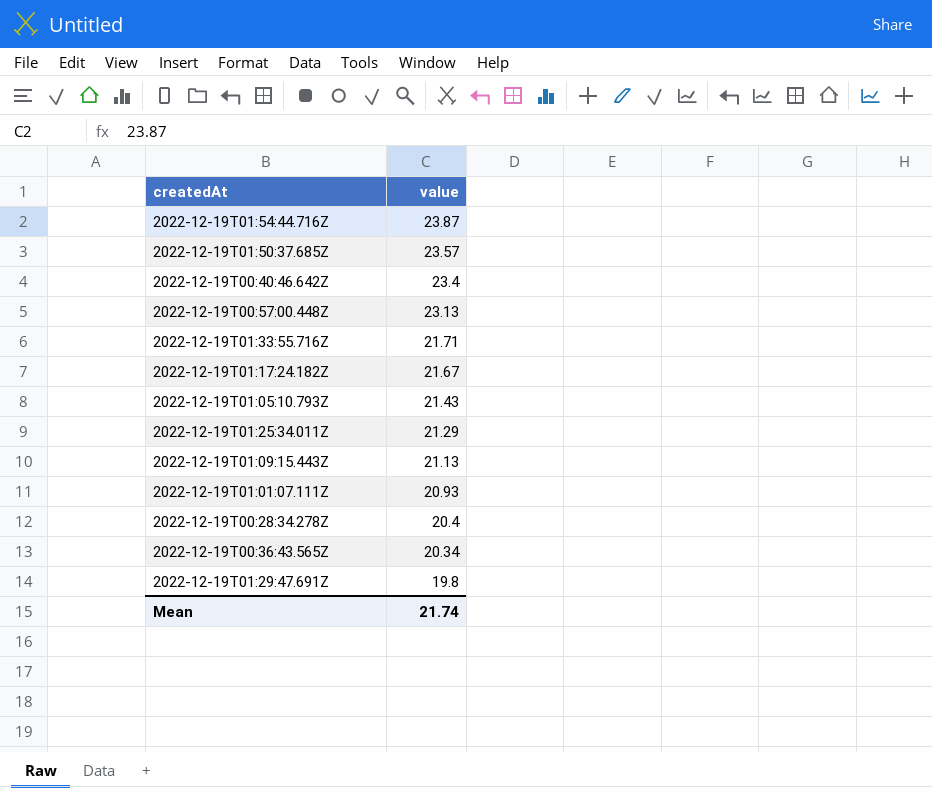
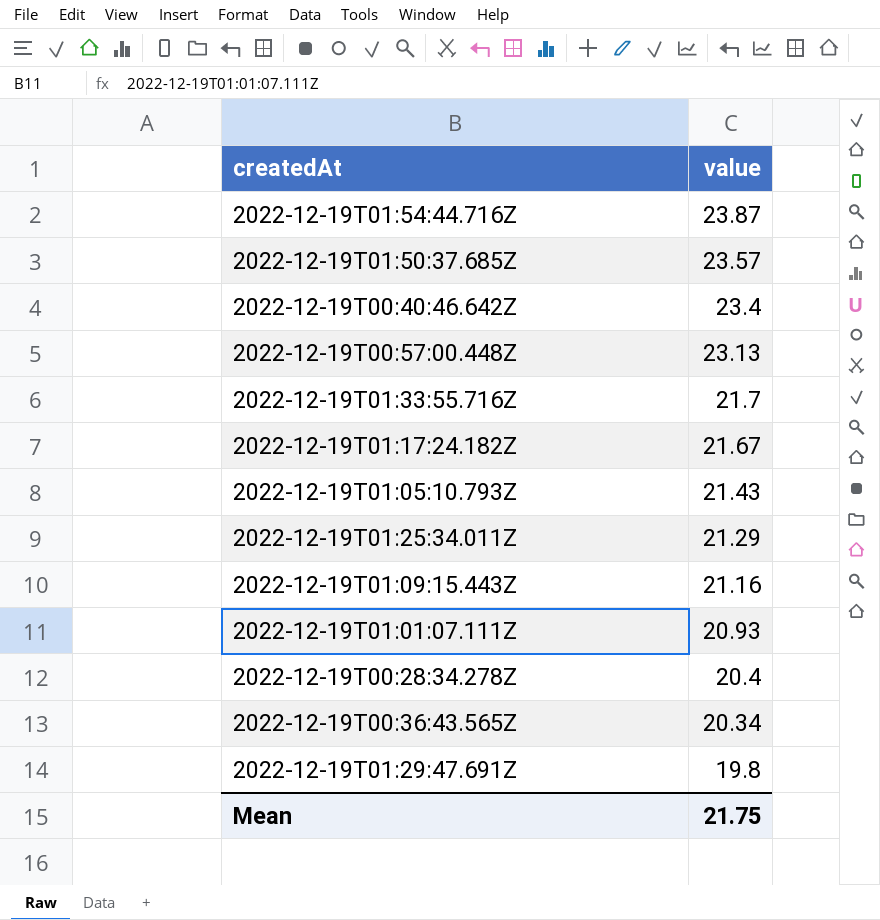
2022-12-19T01:33:55.716Z | value: 21.71 -> 21.7
2022-12-19T01:09:15.443Z | value: 21.13 -> 21.16
Mean | value: 21.74 -> 21.75

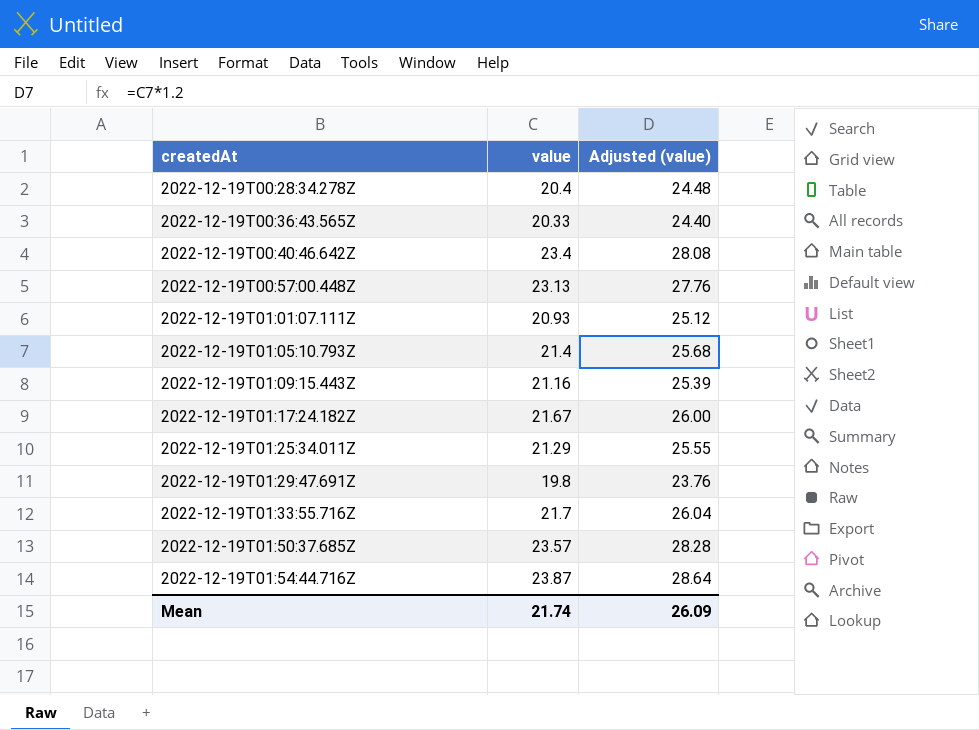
row order: value descending -> createdAt ascending
column Adjusted (value) | formula: none -> [value] * 1.2
2022-12-19T00:36:43.565Z | value: 20.34 -> 20.33
2022-12-19T01:05:10.793Z | value: 21.43 -> 21.4
Mean | value: 21.75 -> 21.74

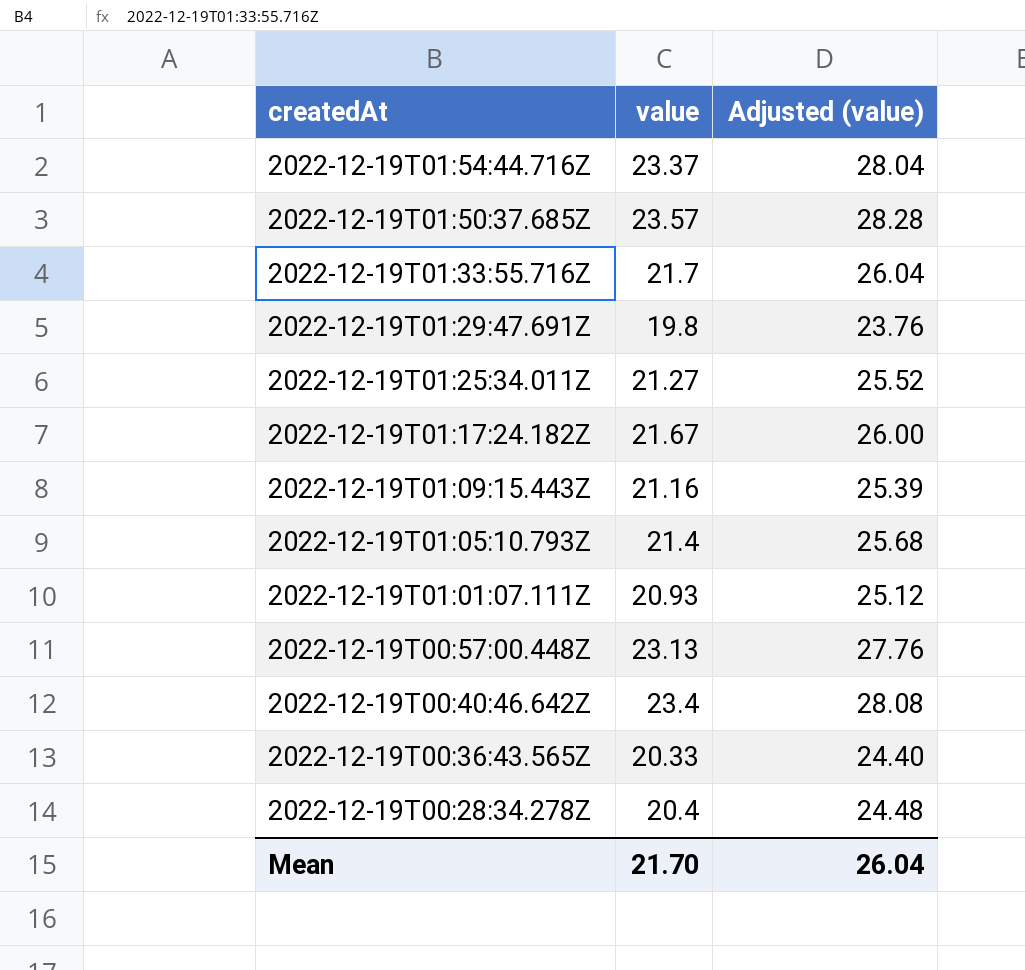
row order: createdAt ascending -> createdAt descending
2022-12-19T01:54:44.716Z | value: 23.87 -> 23.37
2022-12-19T01:54:44.716Z | Adjusted (value): 28.64 -> 28.04
2022-12-19T01:25:34.011Z | value: 21.29 -> 21.27
2022-12-19T01:25:34.011Z | Adjusted (value): 25.55 -> 25.52
Mean | value: 21.74 -> 21.70
Mean | Adjusted (value): 26.09 -> 26.04

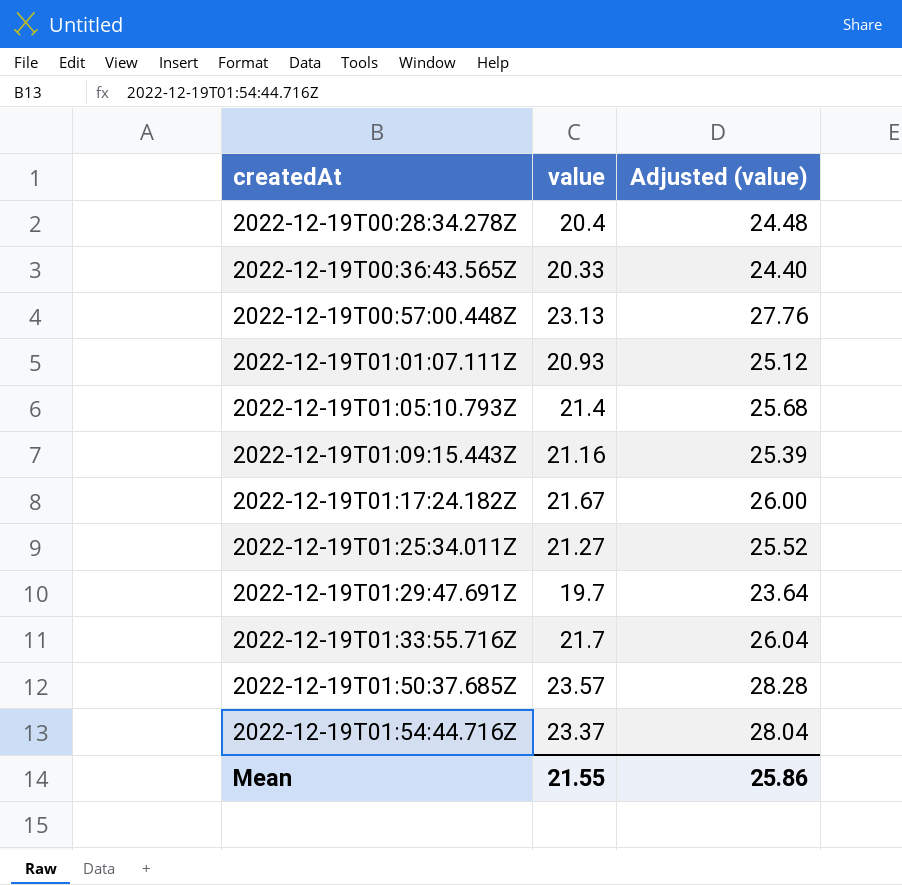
row order: createdAt descending -> createdAt ascending
row 2022-12-19T00:40:46.642Z: 23.4 | 28.08 -> none
2022-12-19T01:29:47.691Z | value: 19.8 -> 19.7
2022-12-19T01:29:47.691Z | Adjusted (value): 23.76 -> 23.64
Mean | value: 21.70 -> 21.55
Mean | Adjusted (value): 26.04 -> 25.86

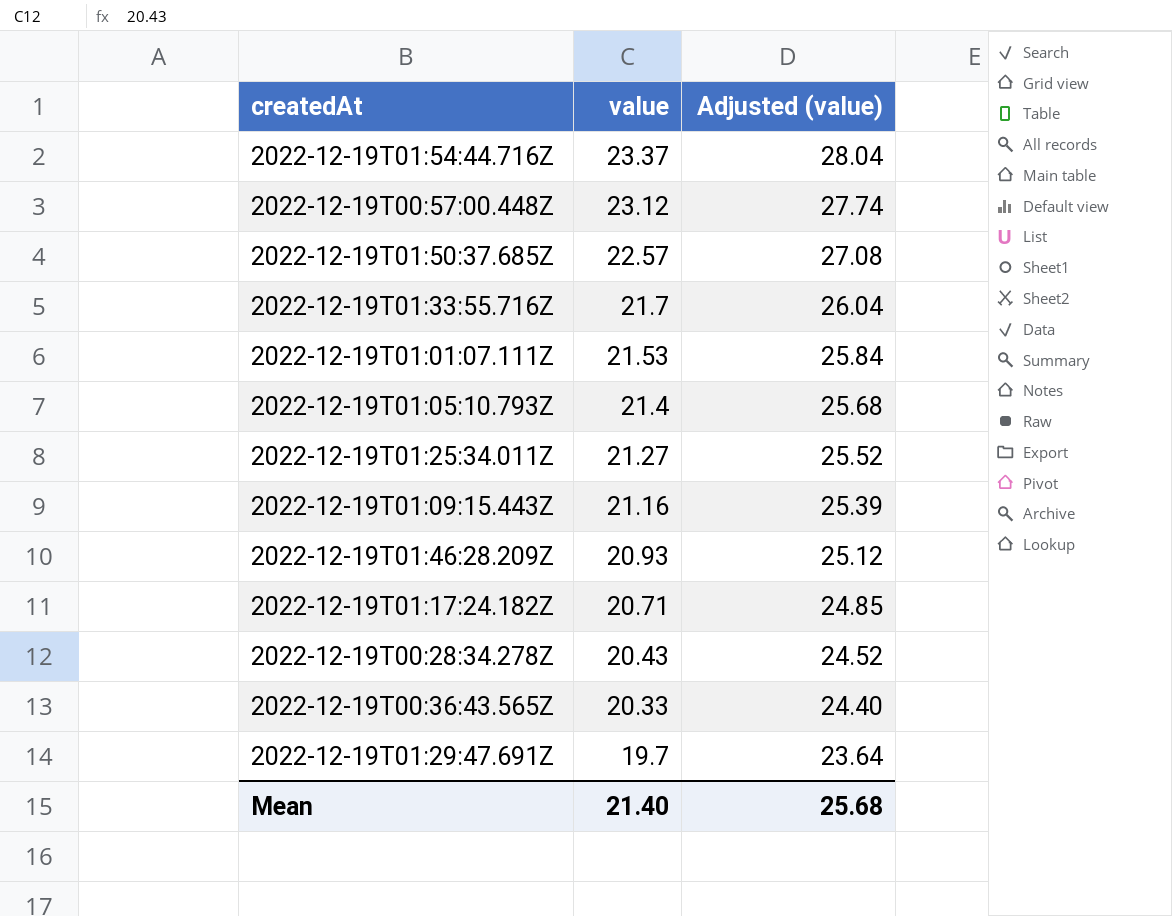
row order: createdAt ascending -> value descending
2022-12-19T00:57:00.448Z | value: 23.13 -> 23.12
2022-12-19T00:57:00.448Z | Adjusted (value): 27.76 -> 27.74
2022-12-19T01:50:37.685Z | value: 23.57 -> 22.57
2022-12-19T01:50:37.685Z | Adjusted (value): 28.28 -> 27.08
2022-12-19T01:01:07.111Z | value: 20.93 -> 21.53
2022-12-19T01:01:07.111Z | Adjusted (value): 25.12 -> 25.84
row 2022-12-19T01:46:28.209Z: none -> 20.93 | 25.12
2022-12-19T01:17:24.182Z | value: 21.67 -> 20.71
2022-12-19T01:17:24.182Z | Adjusted (value): 26.00 -> 24.85
2022-12-19T00:28:34.278Z | value: 20.4 -> 20.43
2022-12-19T00:28:34.278Z | Adjusted (value): 24.48 -> 24.52
Mean | value: 21.55 -> 21.40
Mean | Adjusted (value): 25.86 -> 25.68

